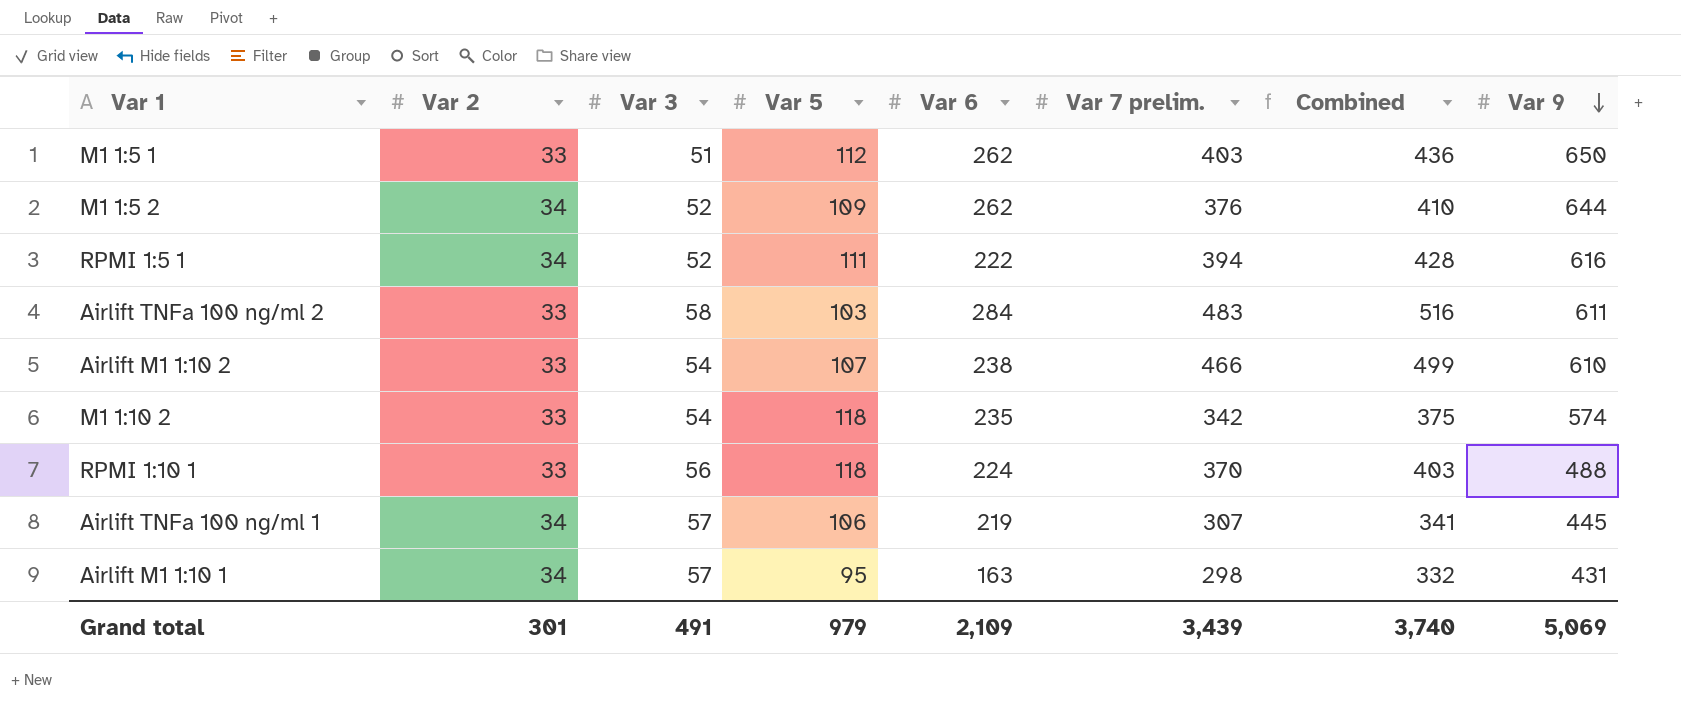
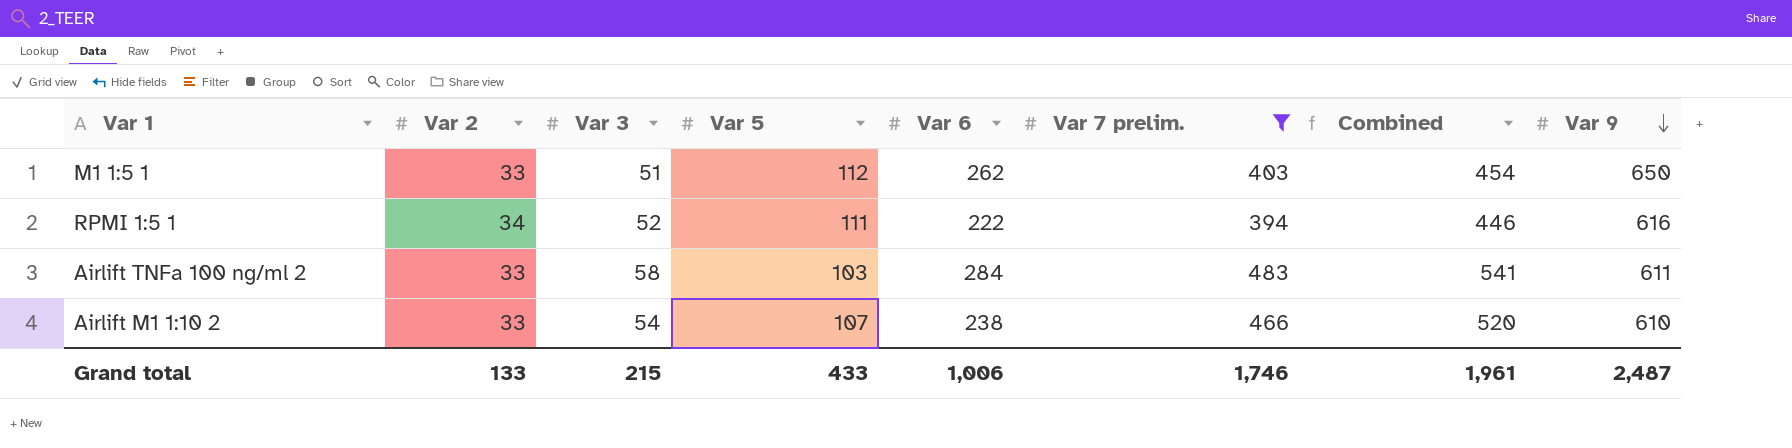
filter: none -> Var 7 prelim. >= 394
column Combined | formula: [Var 2] + [Var 7 prelim.] -> [Var 3] + [Var 7 prelim.]
Grand total | Var 2: 301 -> 133
Grand total | Var 3: 491 -> 215
Grand total | Var 5: 979 -> 433
Grand total | Var 6: 2,109 -> 1,006
Grand total | Var 7 prelim.: 3,439 -> 1,746
Grand total | Combined: 3,740 -> 1,961
Grand total | Var 9: 5,069 -> 2,487

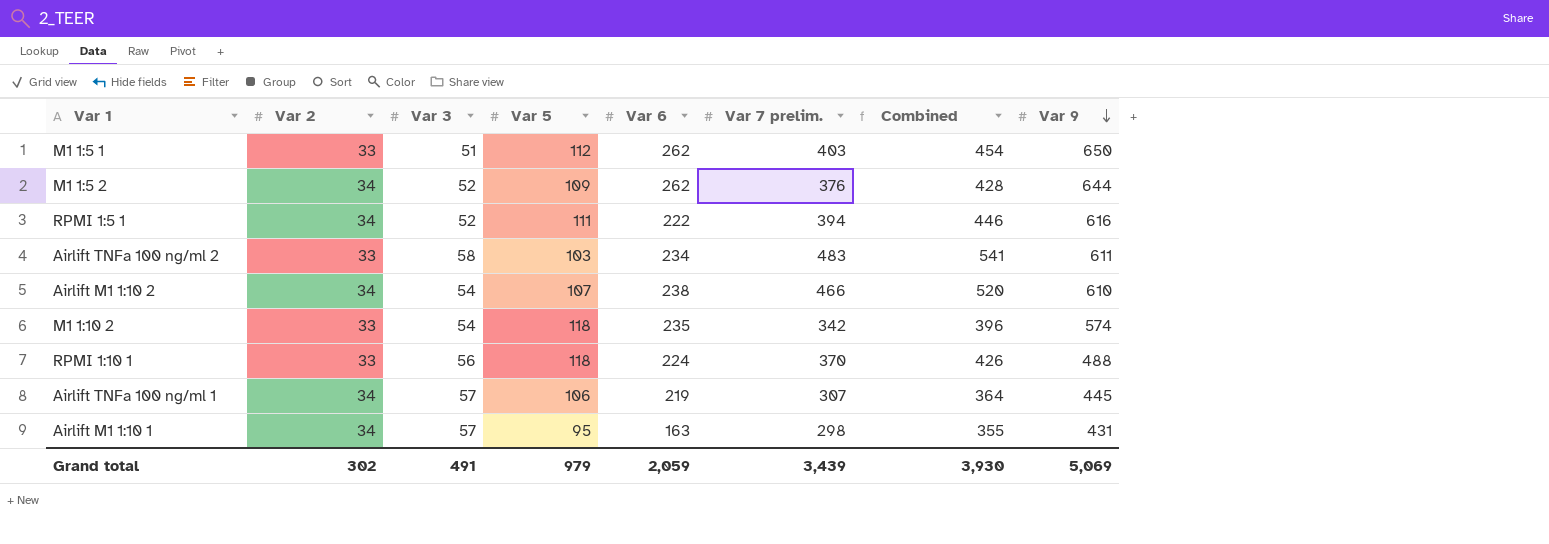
filter: Var 7 prelim. >= 394 -> none
Airlift TNFa 100 ng/ml 2 | Var 6: 284 -> 234
Airlift M1 1:10 2 | Var 2: 33 -> 34
Grand total | Var 2: 133 -> 302
Grand total | Var 3: 215 -> 491
Grand total | Var 5: 433 -> 979
Grand total | Var 6: 1,006 -> 2,059
Grand total | Var 7 prelim.: 1,746 -> 3,439
Grand total | Combined: 1,961 -> 3,930
Grand total | Var 9: 2,487 -> 5,069

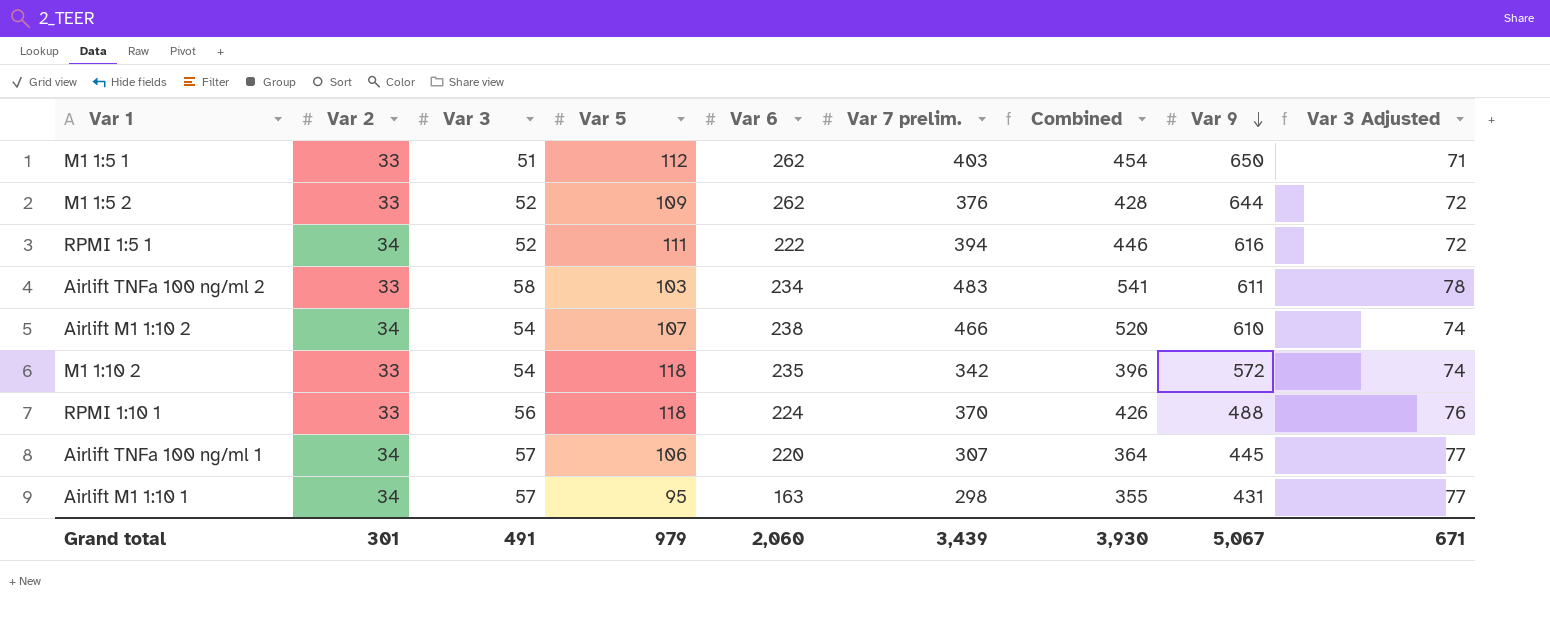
column Var 3 Adjusted | formula: none -> [Var 3] + 20
M1 1:5 2 | Var 2: 34 -> 33
M1 1:10 2 | Var 9: 574 -> 572
Airlift TNFa 100 ng/ml 1 | Var 6: 219 -> 220
Grand total | Var 2: 302 -> 301
Grand total | Var 6: 2,059 -> 2,060
Grand total | Var 9: 5,069 -> 5,067

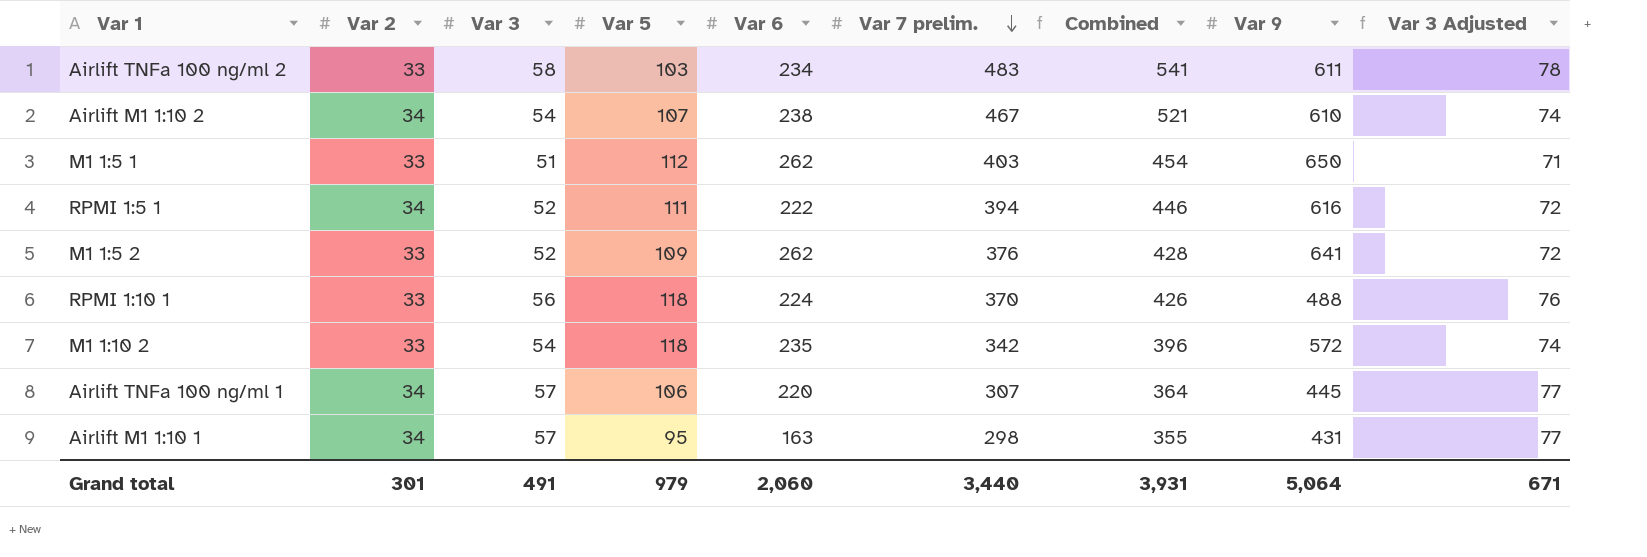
row order: Var 9 descending -> Var 7 prelim. descending
Airlift M1 1:10 2 | Var 7 prelim.: 466 -> 467
Airlift M1 1:10 2 | Combined: 520 -> 521
M1 1:5 2 | Var 9: 644 -> 641
Grand total | Var 7 prelim.: 3,439 -> 3,440
Grand total | Combined: 3,930 -> 3,931
Grand total | Var 9: 5,067 -> 5,064

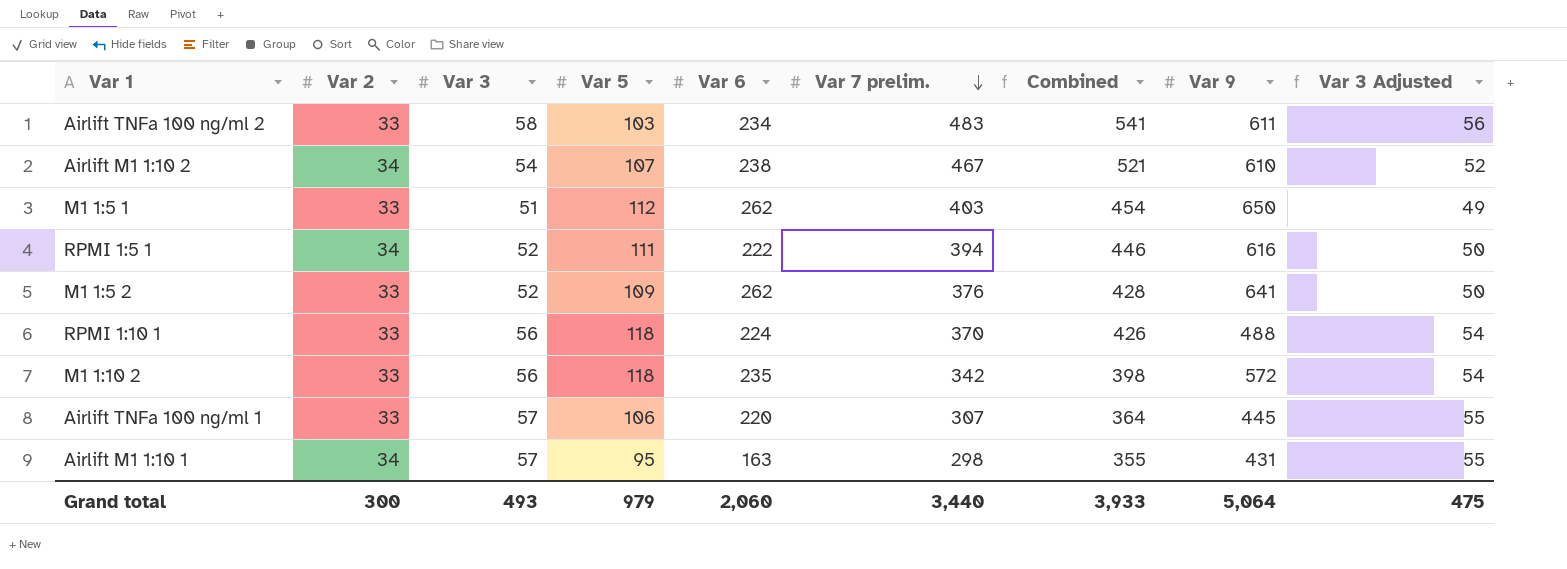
column Var 3 Adjusted | formula: [Var 3] + 20 -> [Var 3] - 2
M1 1:10 2 | Var 3: 54 -> 56
M1 1:10 2 | Combined: 396 -> 398
Airlift TNFa 100 ng/ml 1 | Var 2: 34 -> 33
Grand total | Var 2: 301 -> 300
Grand total | Var 3: 491 -> 493
Grand total | Combined: 3,931 -> 3,933
Grand total | Var 3 Adjusted: 671 -> 475

